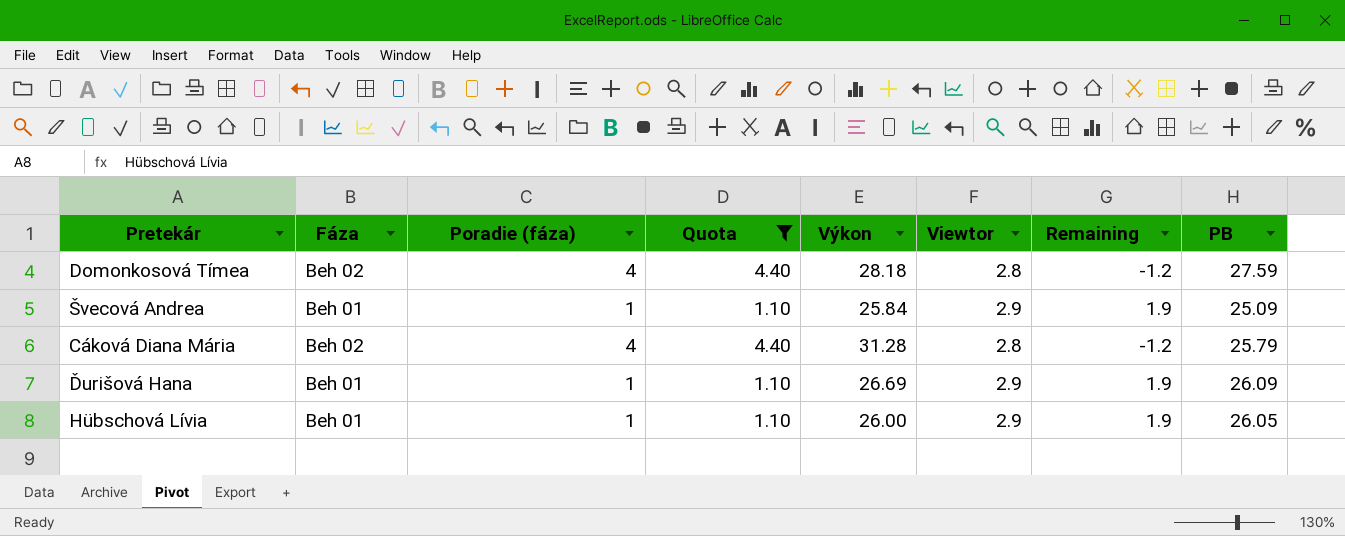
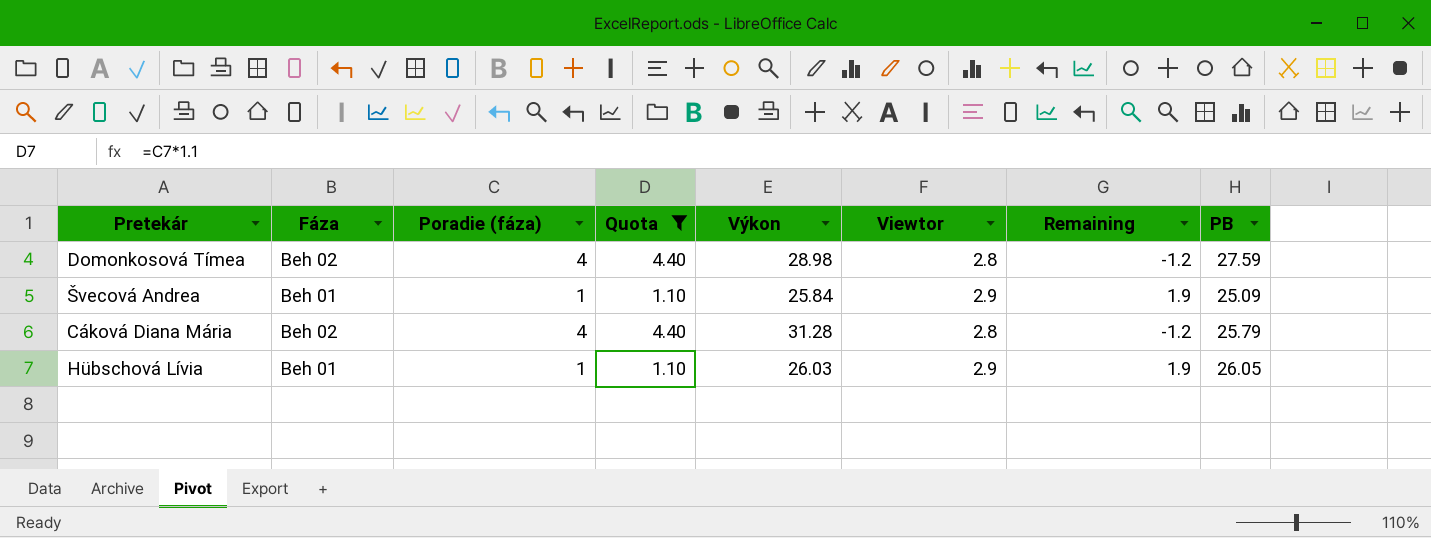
row Ďurišová Hana: Beh 01 | 1 | 1.10 | 26.69 | 2.9 | 1.9 | 26.09 -> none
Domonkosová Tímea | Výkon: 28.18 -> 28.98
Hübschová Lívia | Výkon: 26.00 -> 26.03

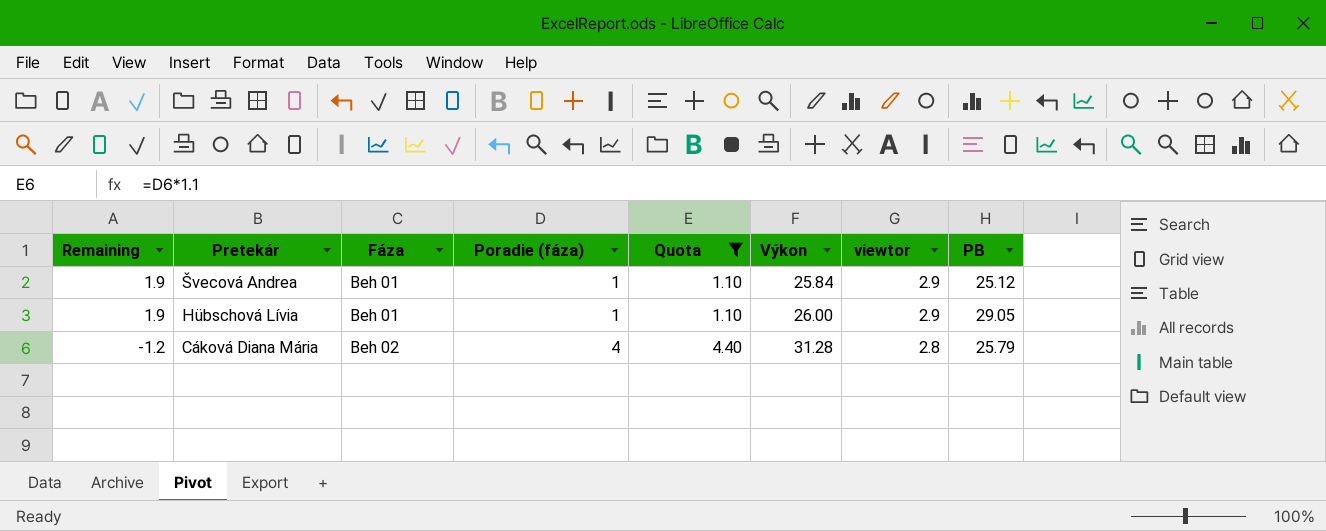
row order: none -> Remaining descending
column Remaining | position: 7 -> 1
column name: Viewtor -> viewtor
row Domonkosová Tímea: Beh 02 | 4 | 4.40 | 28.98 | 2.8 | -1.2 | 27.59 -> none
Švecová Andrea | PB: 25.09 -> 25.12
Hübschová Lívia | Výkon: 26.03 -> 26.00
Hübschová Lívia | PB: 26.05 -> 29.05

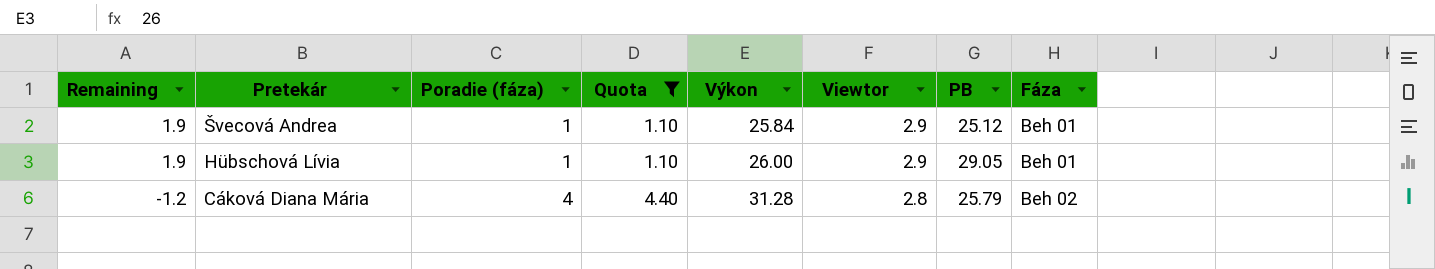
column name: viewtor -> Viewtor
column Fáza | position: 3 -> 8

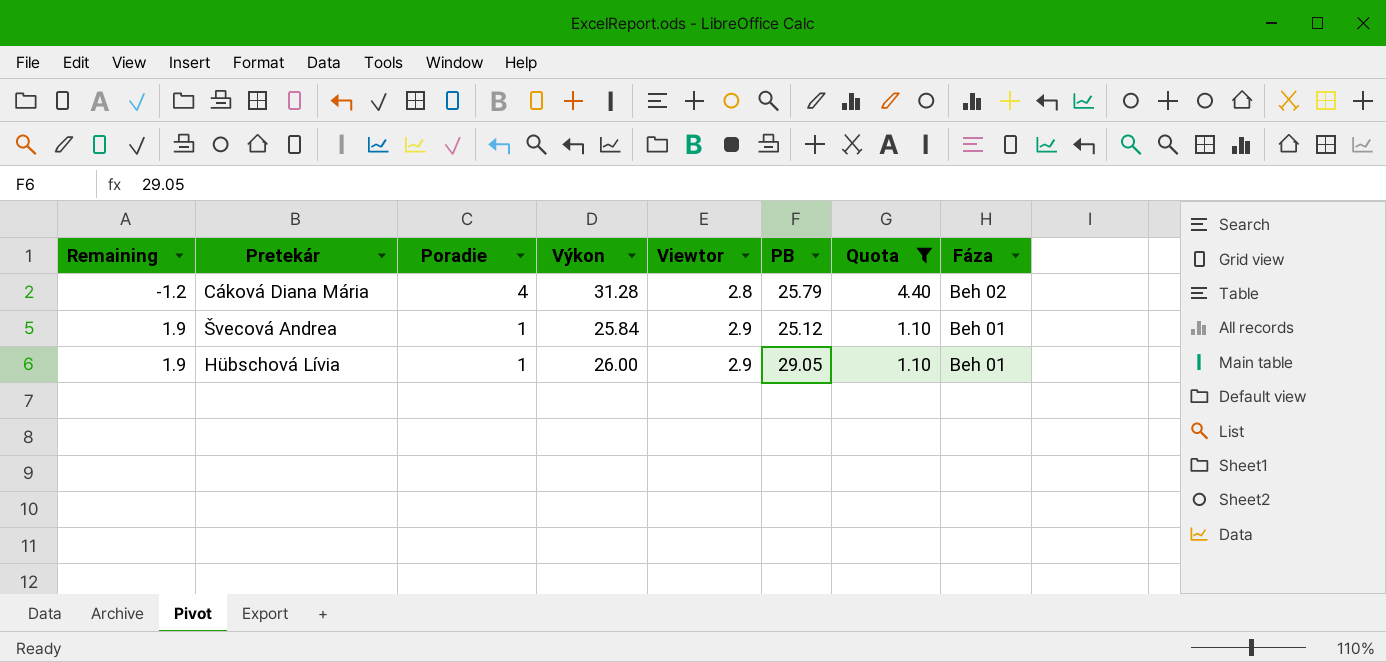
row order: Remaining descending -> Remaining ascending
column name: Poradie (fáza) -> Poradie
column Quota | position: 4 -> 7

